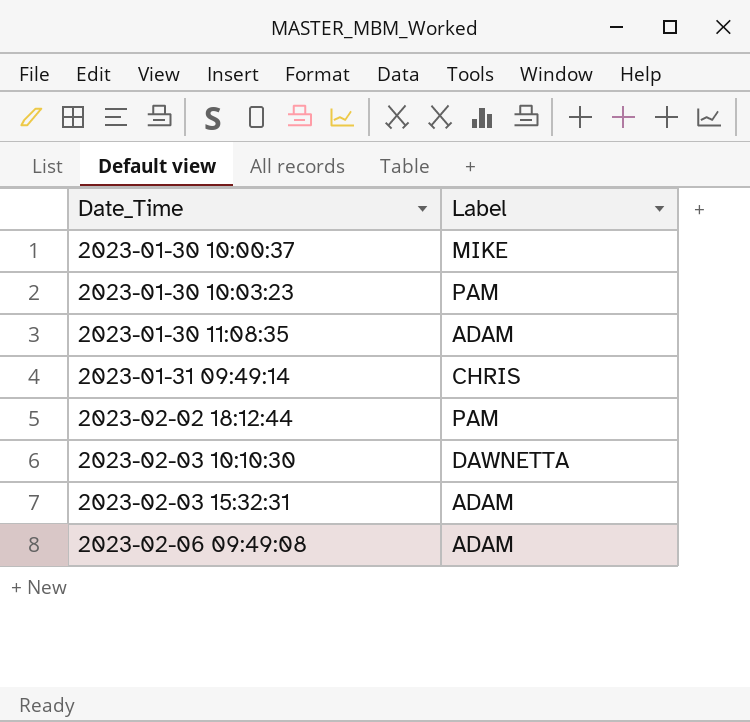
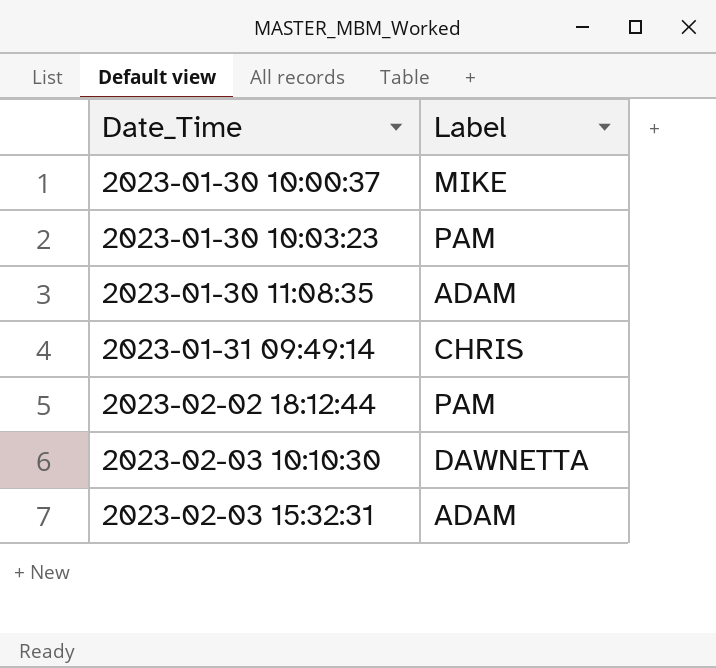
row 2023-02-06 09:49:08: ADAM -> none

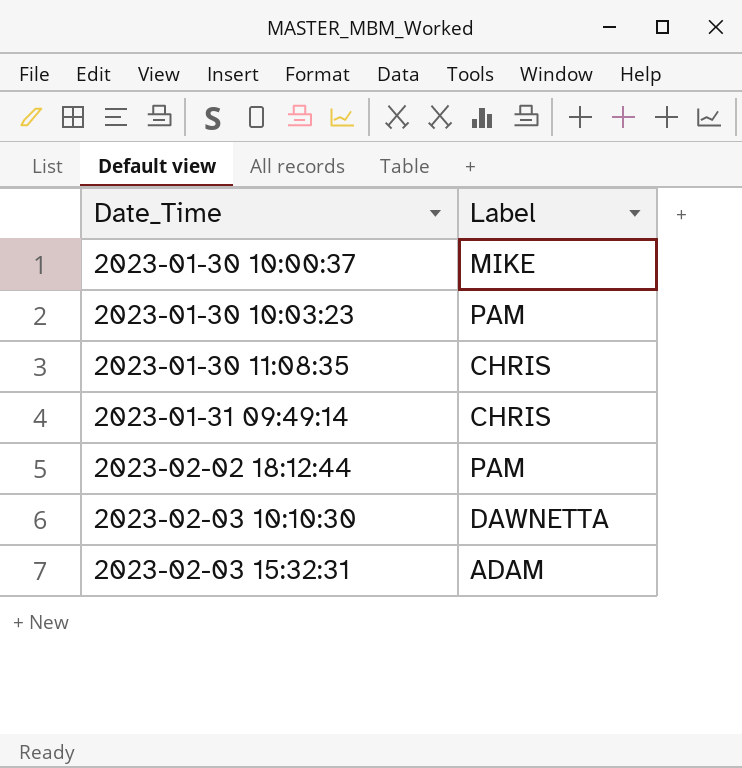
2023-01-30 11:08:35 | Label: ADAM -> CHRIS

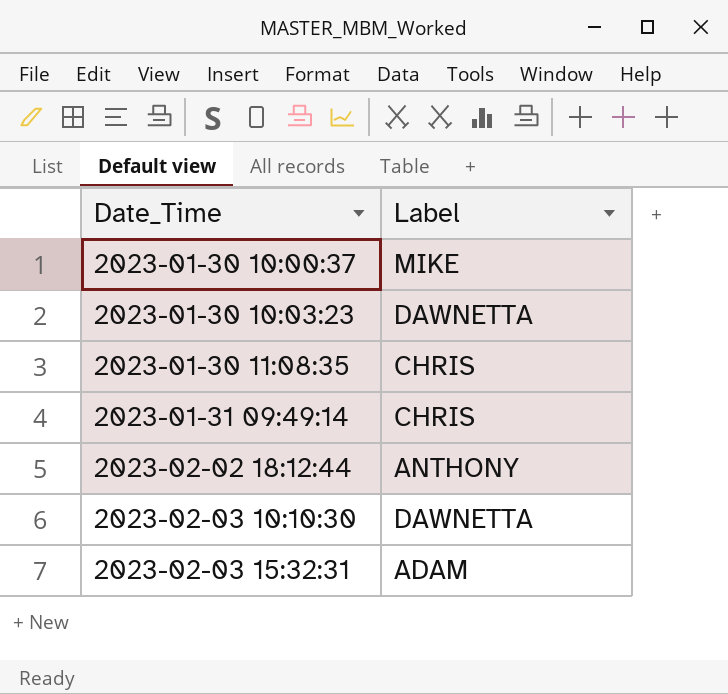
2023-01-30 10:03:23 | Label: PAM -> DAWNETTA
2023-02-02 18:12:44 | Label: PAM -> ANTHONY

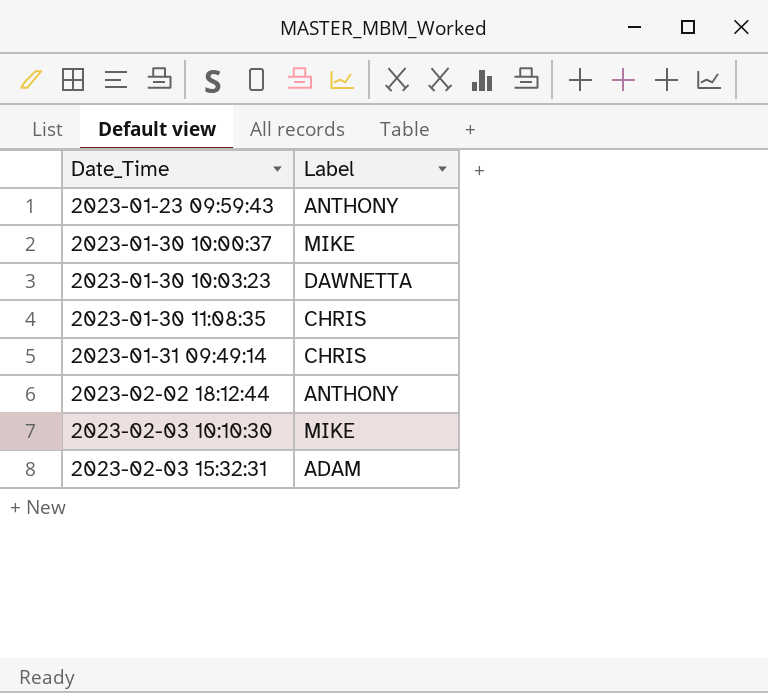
row 2023-01-23 09:59:43: none -> ANTHONY
2023-02-03 10:10:30 | Label: DAWNETTA -> MIKE

